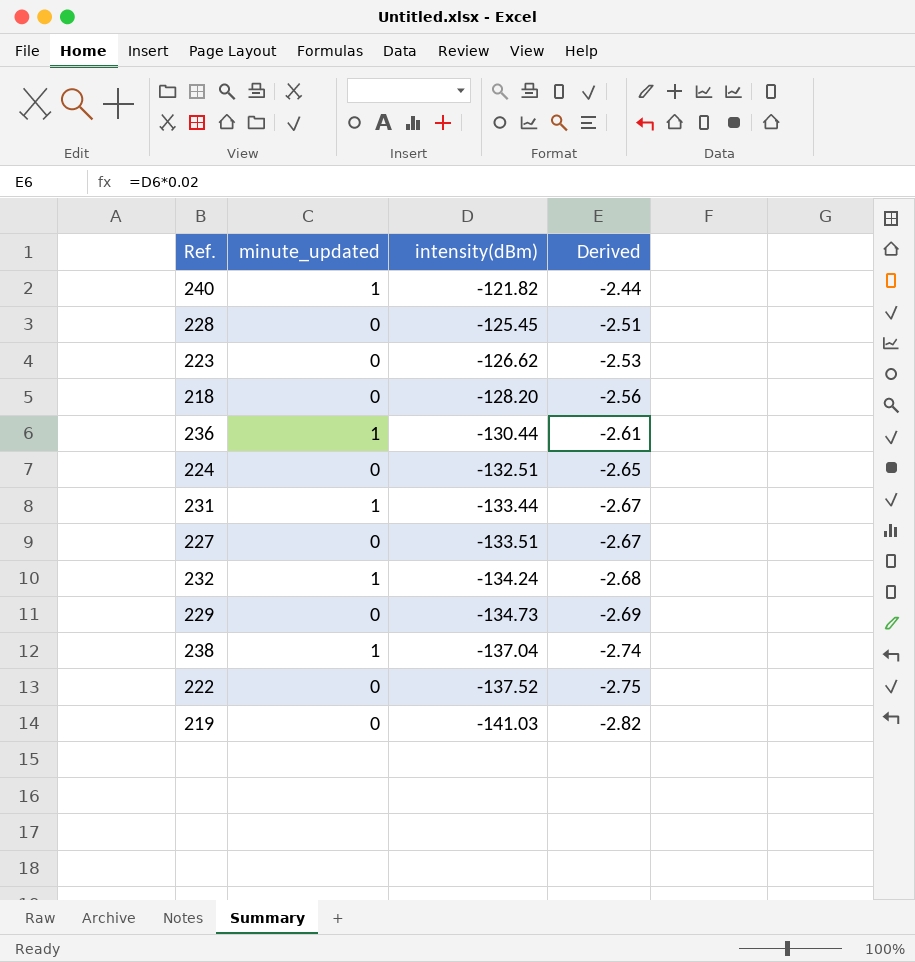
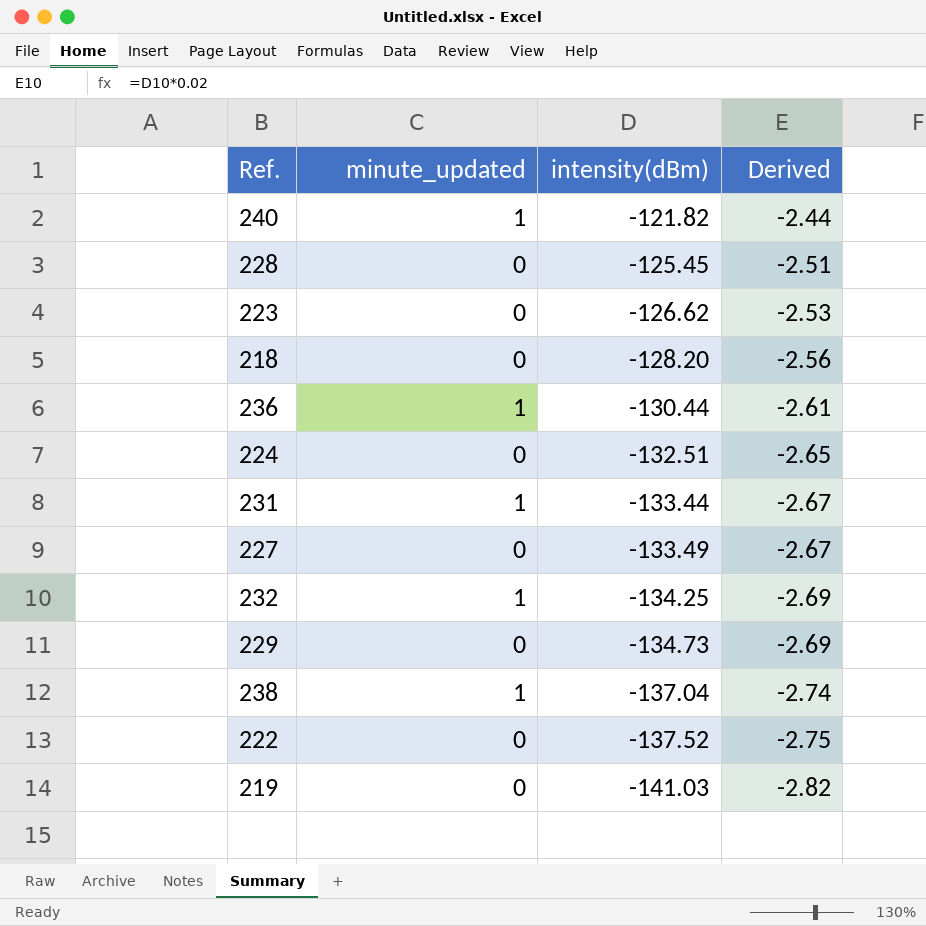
227 | intensity(dBm): -133.51 -> -133.49
232 | intensity(dBm): -134.24 -> -134.25
232 | Derived: -2.68 -> -2.69

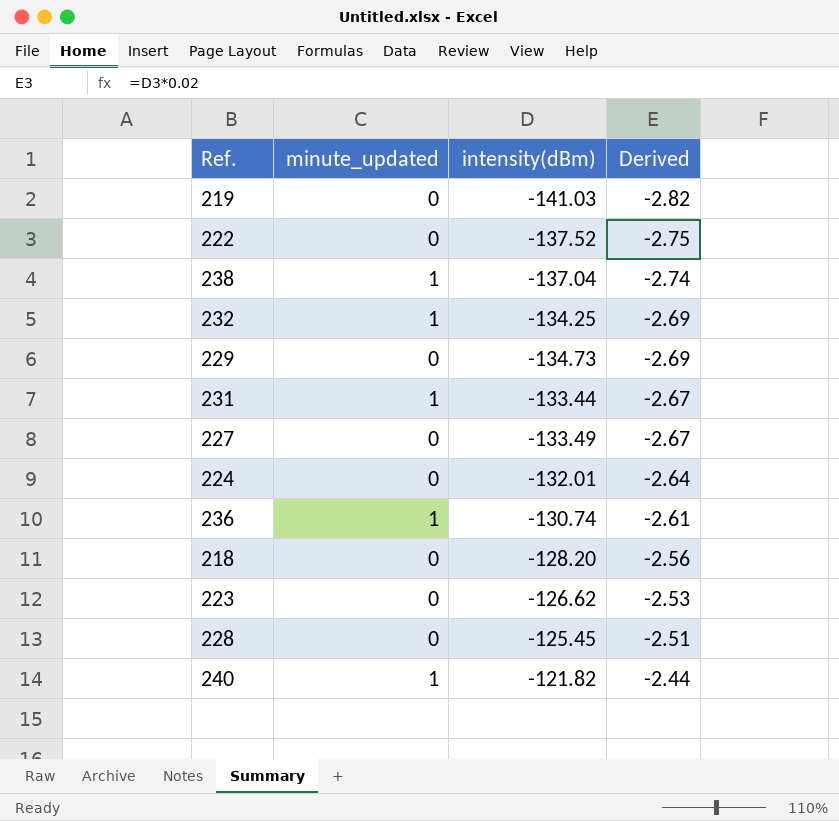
row order: intensity(dBm) descending -> Derived ascending
224 | intensity(dBm): -132.51 -> -132.01
224 | Derived: -2.65 -> -2.64
236 | intensity(dBm): -130.44 -> -130.74

